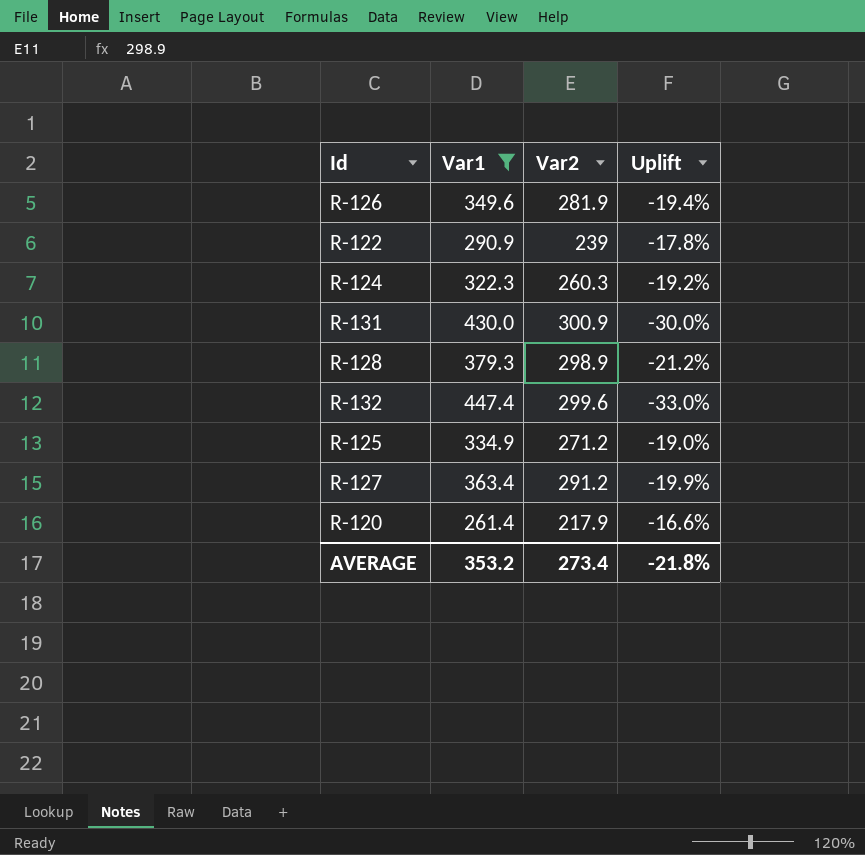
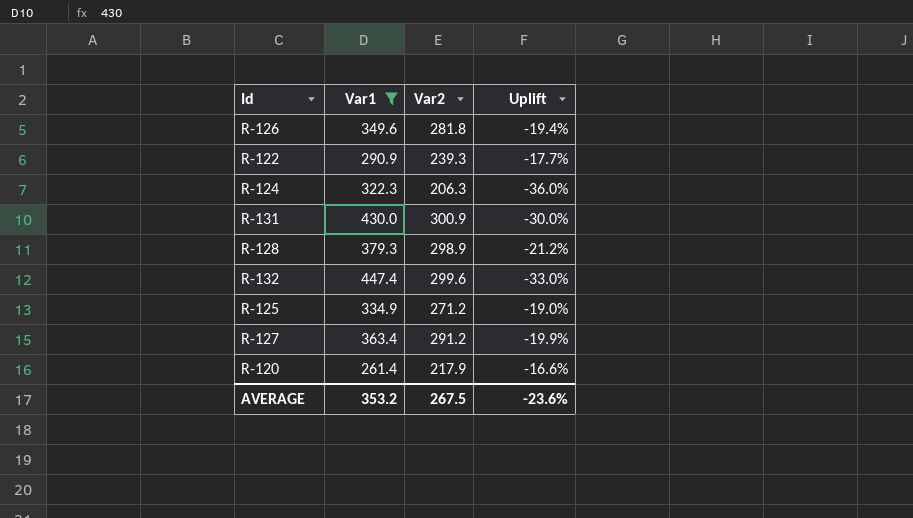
R-126 | Var2: 281.9 -> 281.8
R-122 | Var2: 239 -> 239.3
R-122 | Uplift: -17.8% -> -17.7%
R-124 | Var2: 260.3 -> 206.3
R-124 | Uplift: -19.2% -> -36.0%
AVERAGE | Var2: 273.4 -> 267.5
AVERAGE | Uplift: -21.8% -> -23.6%

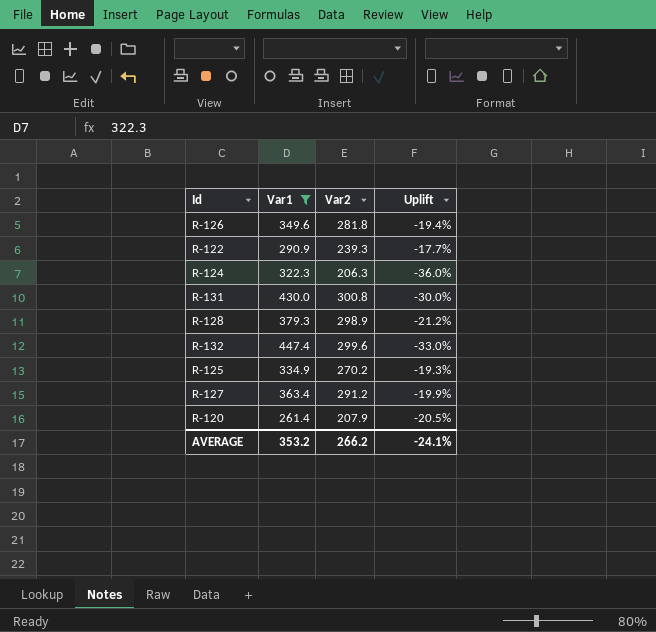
R-131 | Var2: 300.9 -> 300.8
R-125 | Var2: 271.2 -> 270.2
R-125 | Uplift: -19.0% -> -19.3%
R-120 | Var2: 217.9 -> 207.9
R-120 | Uplift: -16.6% -> -20.5%
AVERAGE | Var2: 267.5 -> 266.2
AVERAGE | Uplift: -23.6% -> -24.1%

